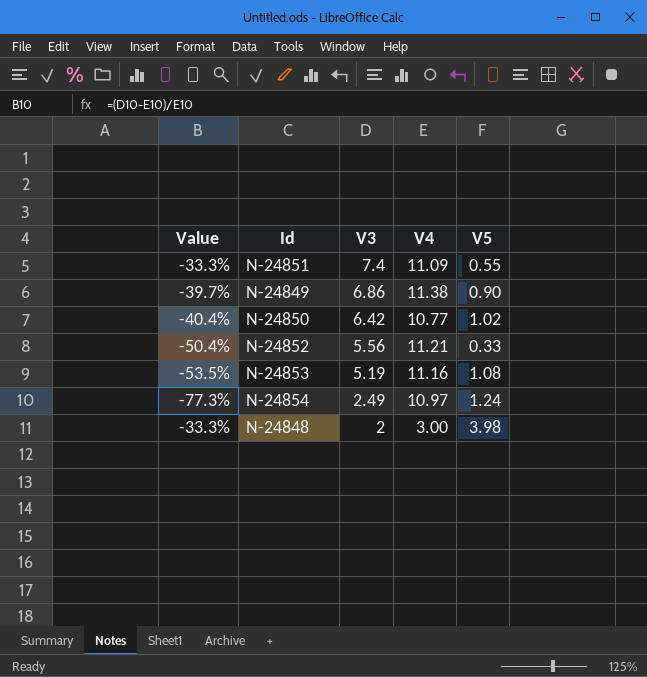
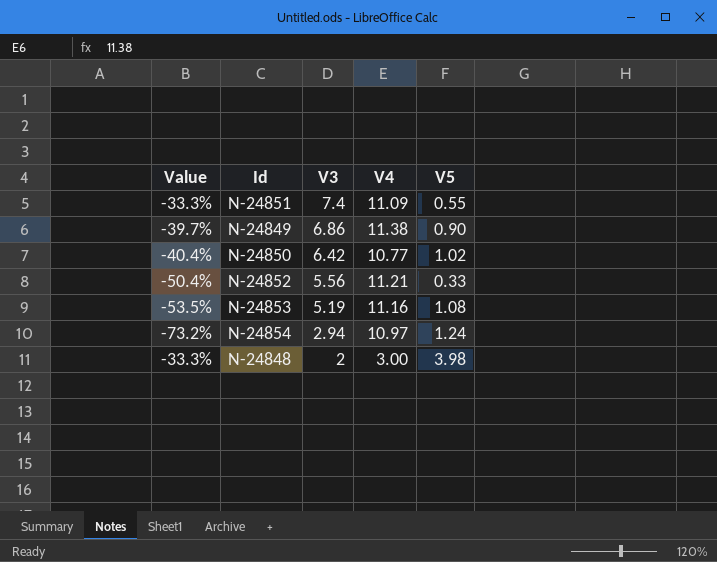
N-24854 | Value: -77.3% -> -73.2%
N-24854 | V3: 2.49 -> 2.94

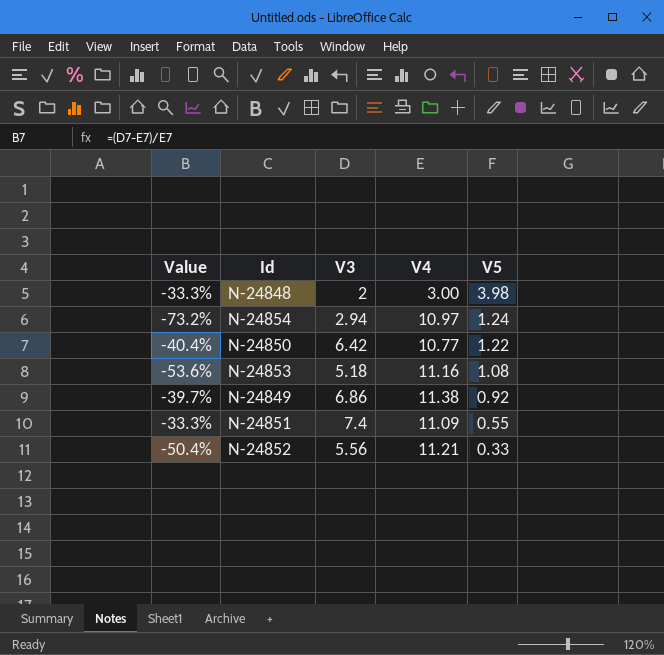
row order: V3 descending -> V5 descending
N-24850 | V5: 1.02 -> 1.22
N-24853 | Value: -53.5% -> -53.6%
N-24853 | V3: 5.19 -> 5.18
N-24849 | V5: 0.90 -> 0.92

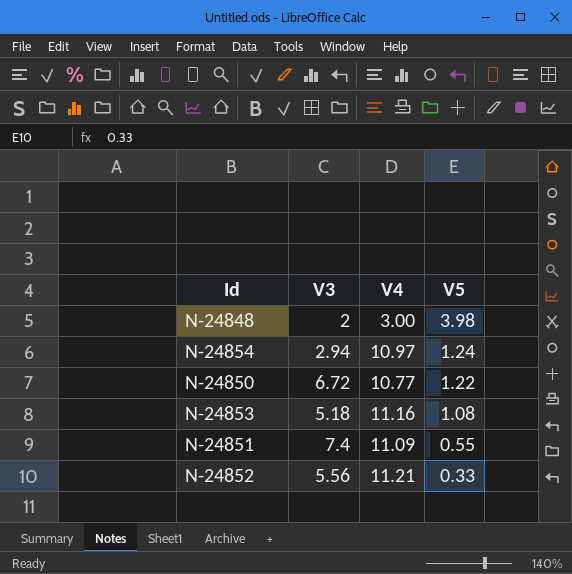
column Value | formula: ([V3] - [V4]) / [V4] -> none
row N-24849: -39.7% | 6.86 | 11.38 | 0.92 -> none
N-24850 | V3: 6.42 -> 6.72

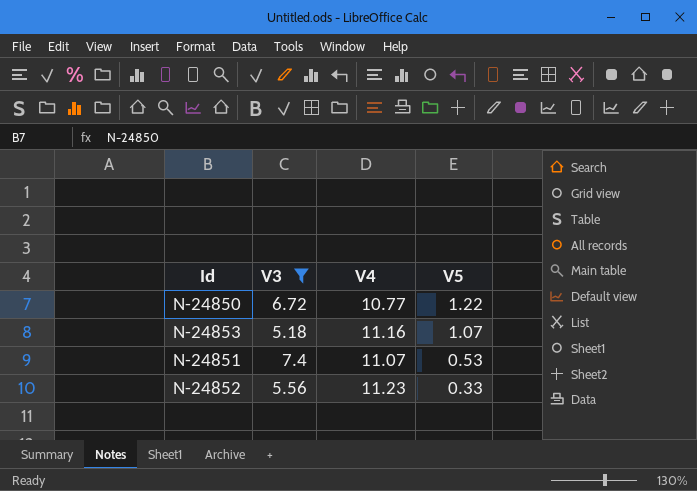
filter: none -> V3 >= 5.18
N-24853 | V5: 1.08 -> 1.07
N-24851 | V4: 11.09 -> 11.07
N-24851 | V5: 0.55 -> 0.53
N-24852 | V4: 11.21 -> 11.23

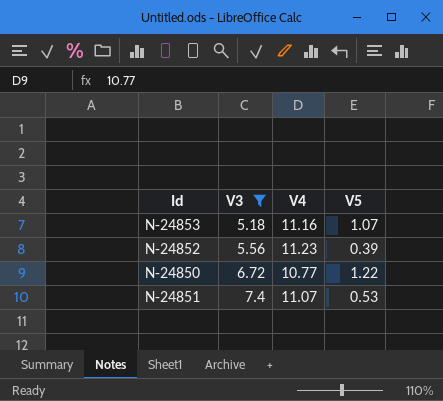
row order: V5 descending -> V3 ascending
N-24852 | V5: 0.33 -> 0.39

